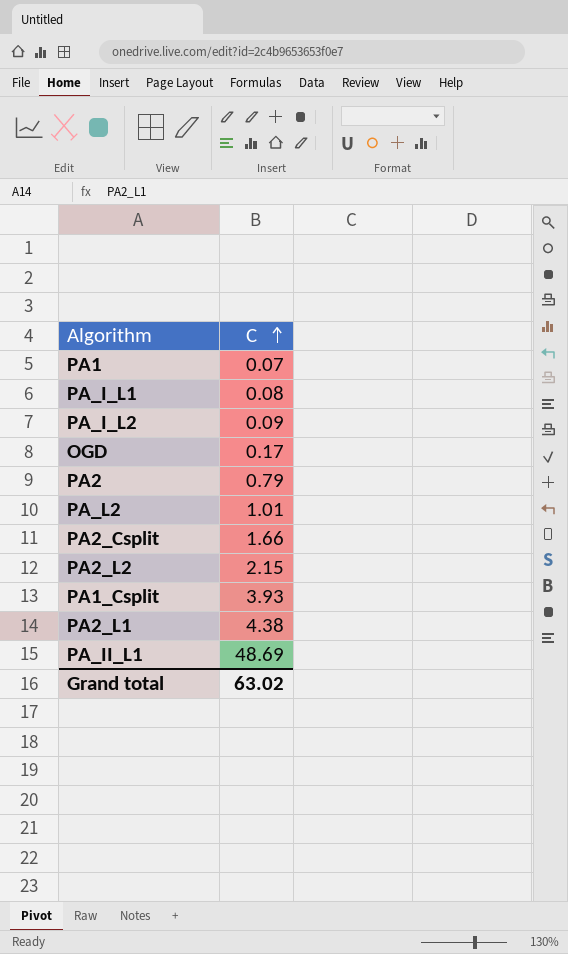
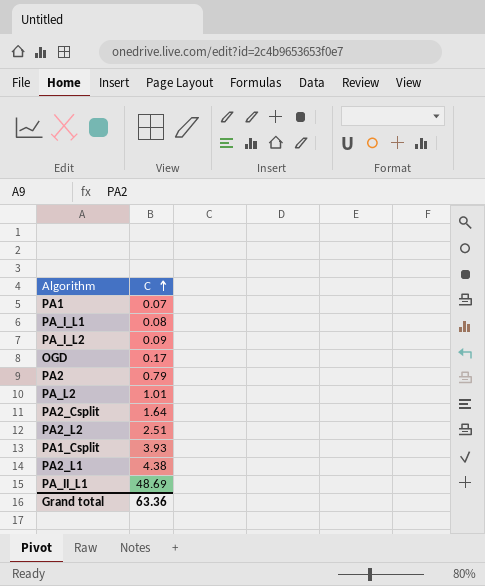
PA2_Csplit | C: 1.66 -> 1.64
PA2_L2 | C: 2.15 -> 2.51
Grand total | C: 63.02 -> 63.36

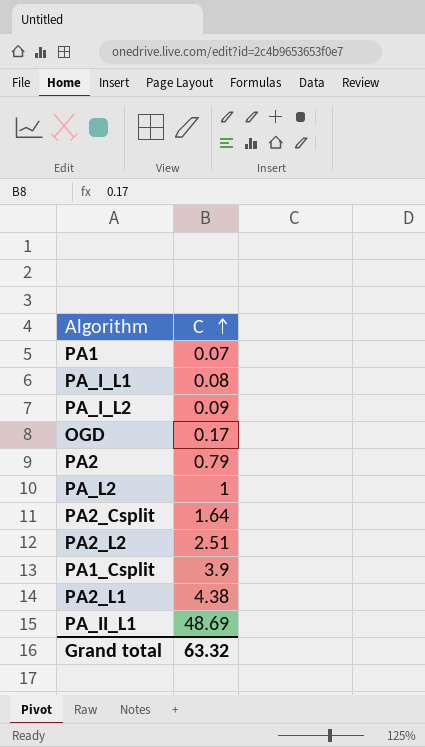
PA_L2 | C: 1.01 -> 1
PA1_Csplit | C: 3.93 -> 3.9
Grand total | C: 63.36 -> 63.32

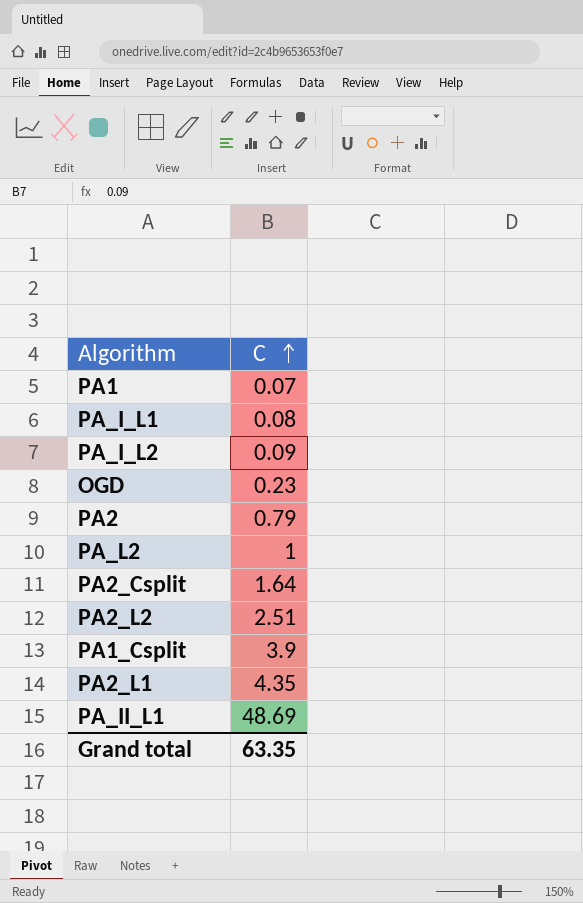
OGD | C: 0.17 -> 0.23
PA2_L1 | C: 4.38 -> 4.35
Grand total | C: 63.32 -> 63.35

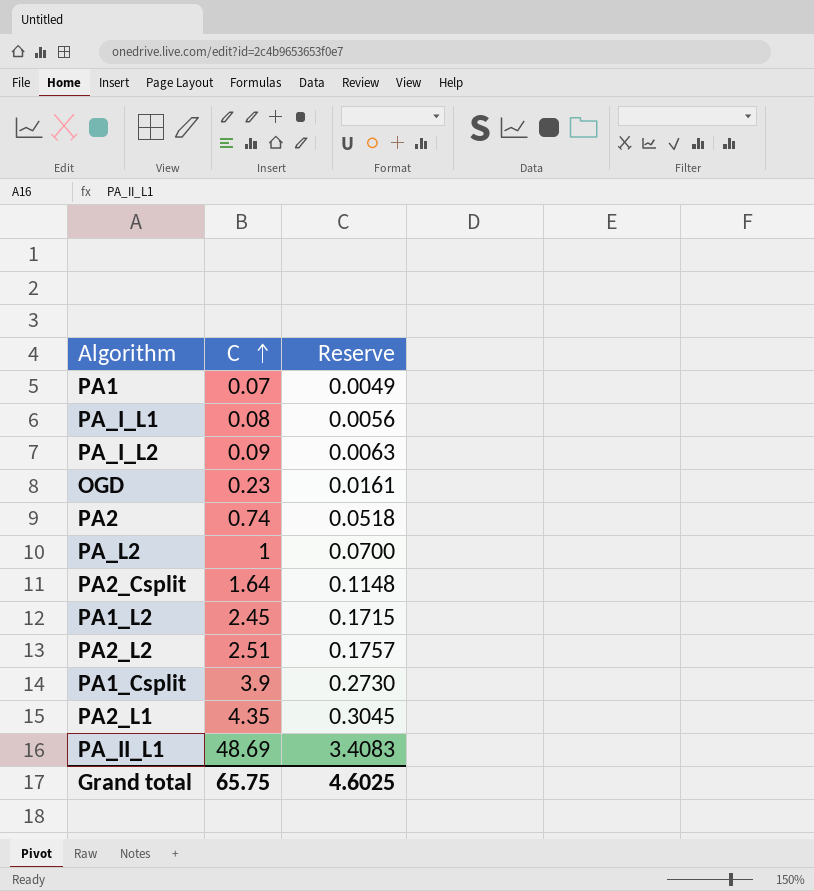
column Reserve | formula: none -> [C] * 0.07
PA2 | C: 0.79 -> 0.74
row PA1_L2: none -> 2.45 | 0.1715
Grand total | C: 63.35 -> 65.75

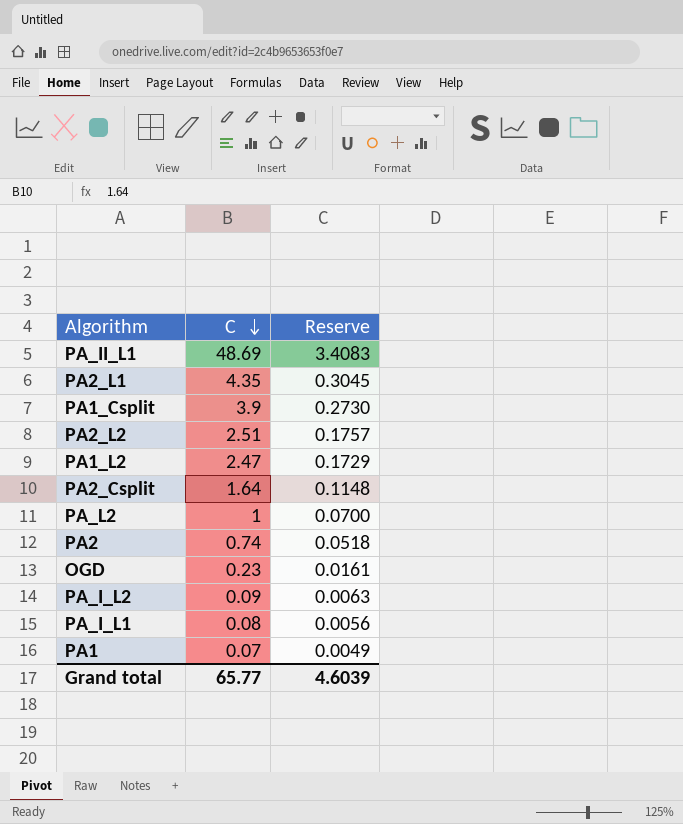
row order: C ascending -> C descending
PA1_L2 | C: 2.45 -> 2.47
PA1_L2 | Reserve: 0.1715 -> 0.1729
Grand total | C: 65.75 -> 65.77
Grand total | Reserve: 4.6025 -> 4.6039

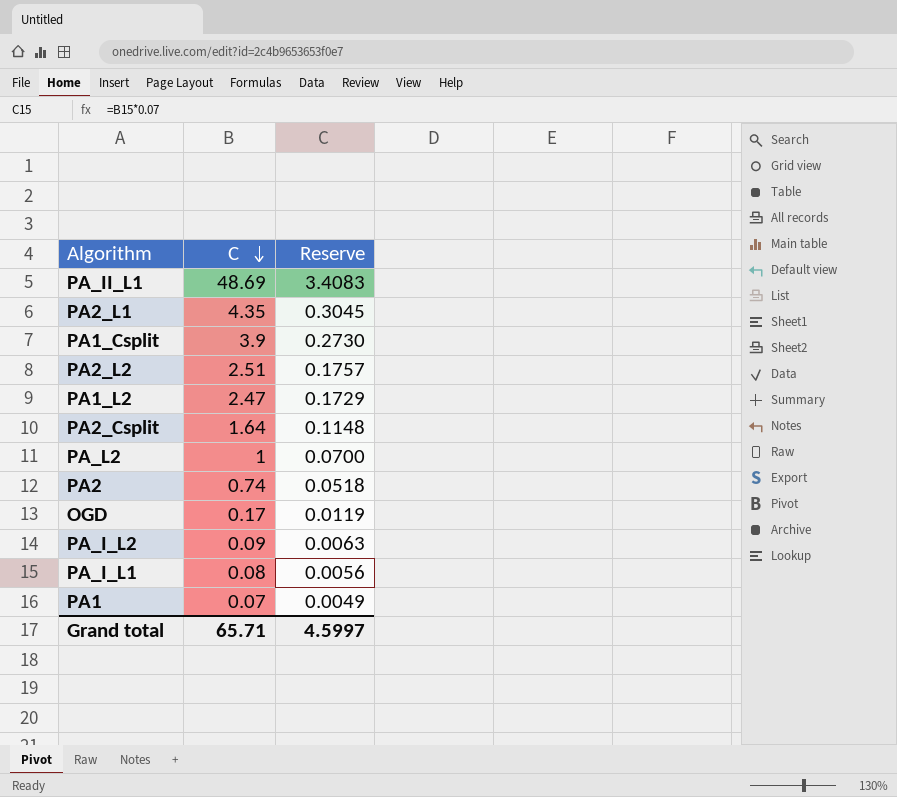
OGD | C: 0.23 -> 0.17
OGD | Reserve: 0.0161 -> 0.0119
Grand total | C: 65.77 -> 65.71
Grand total | Reserve: 4.6039 -> 4.5997

